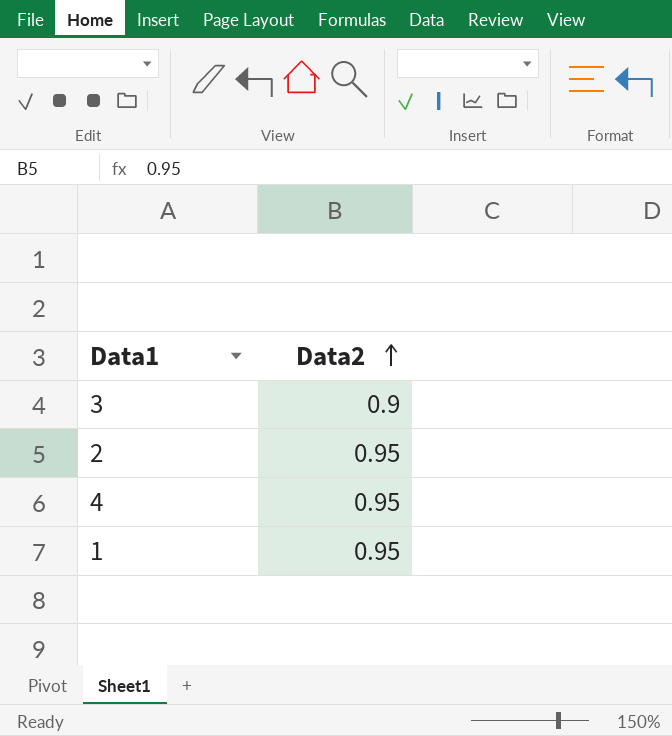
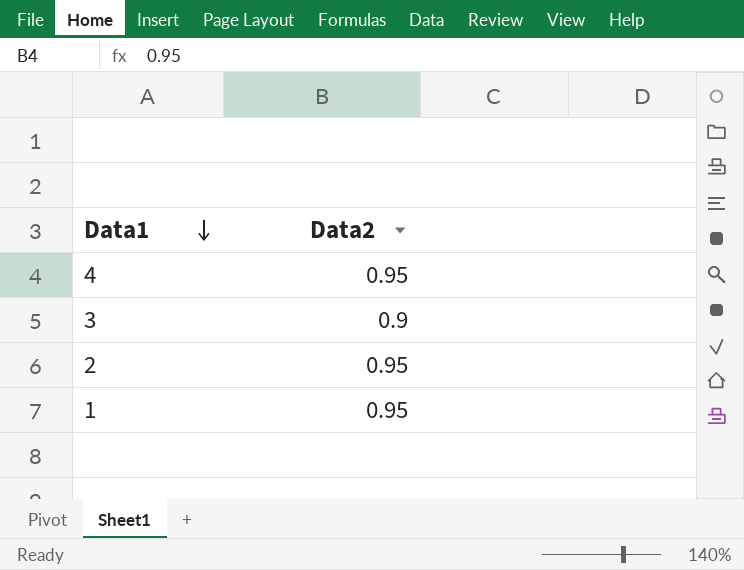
row order: Data2 ascending -> Data1 descending

